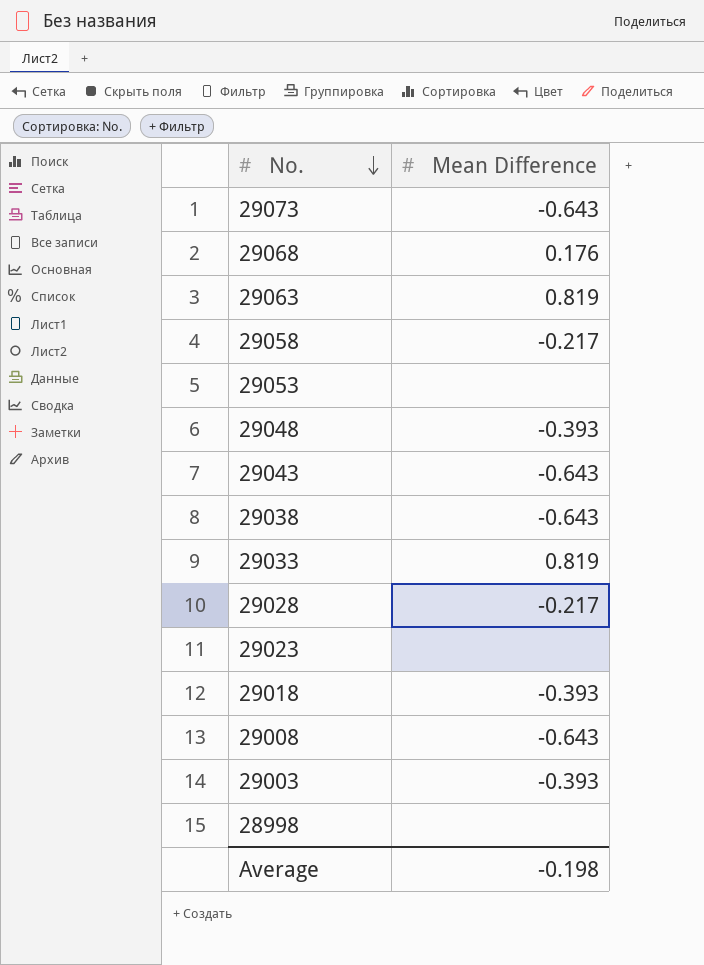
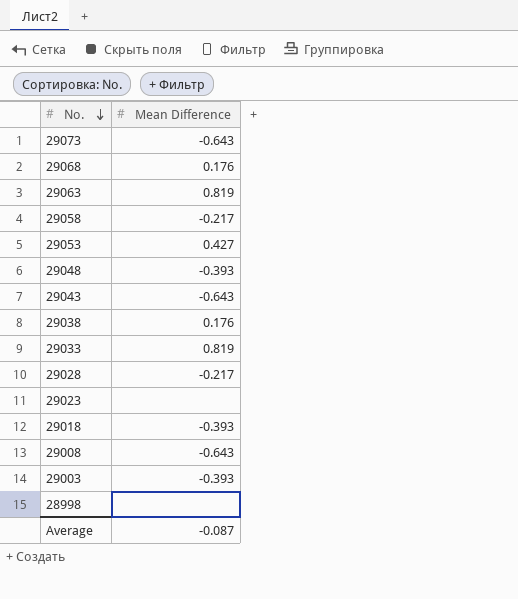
29053 | Mean Difference: none -> 0.427
29038 | Mean Difference: -0.643 -> 0.176
Average | Mean Difference: -0.198 -> -0.087

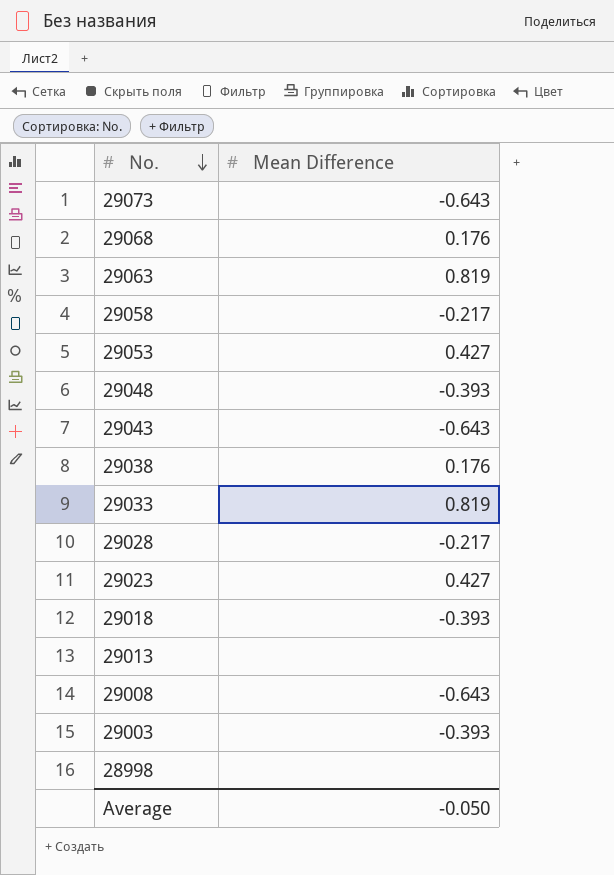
29023 | Mean Difference: none -> 0.427
row 29013: none -> none
Average | Mean Difference: -0.087 -> -0.050

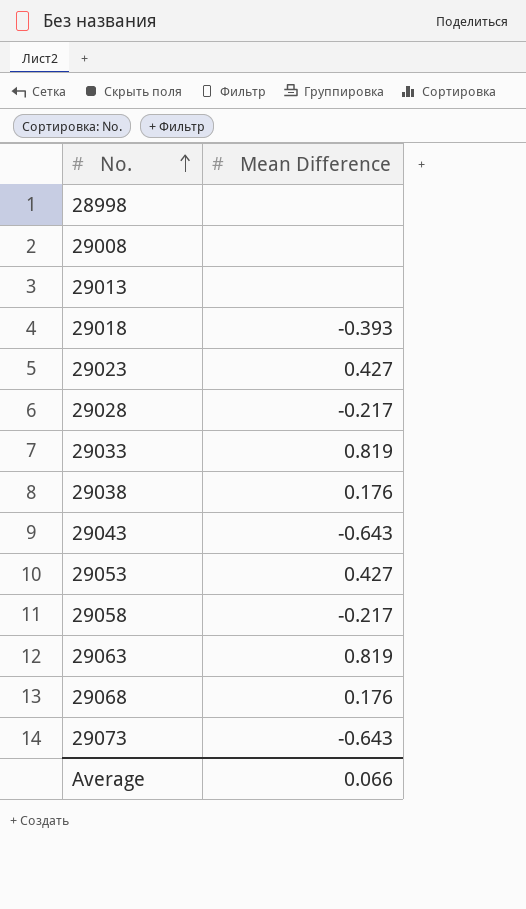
row order: No. descending -> No. ascending
row 29048: -0.393 -> none
row 29003: -0.393 -> none
29008 | Mean Difference: -0.643 -> none
Average | Mean Difference: -0.050 -> 0.066

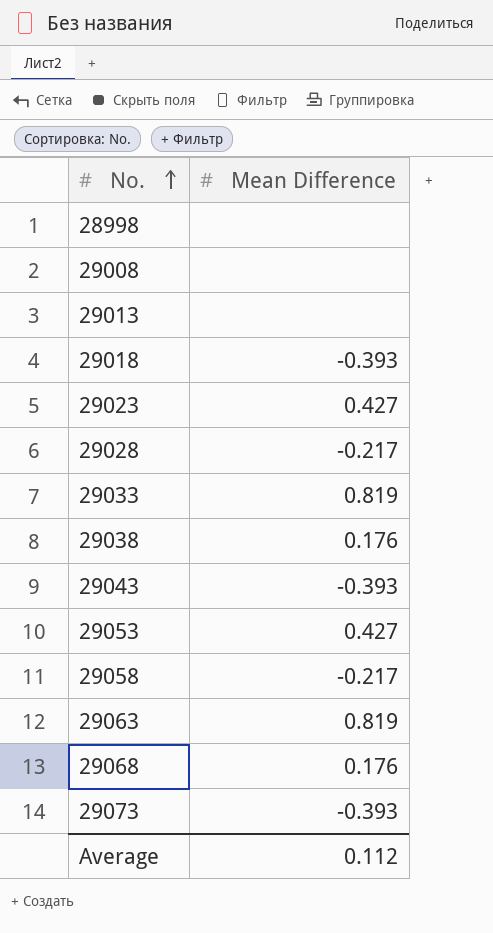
29043 | Mean Difference: -0.643 -> -0.393
29073 | Mean Difference: -0.643 -> -0.393
Average | Mean Difference: 0.066 -> 0.112

